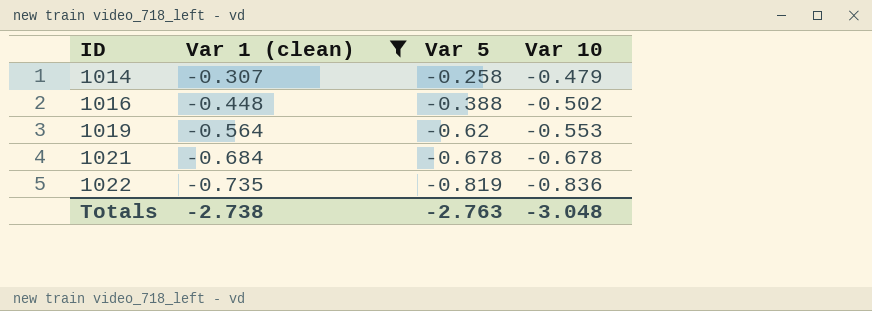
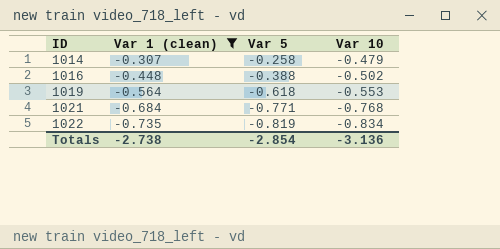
1019 | Var 5: -0.62 -> -0.618
1021 | Var 5: -0.678 -> -0.771
1021 | Var 10: -0.678 -> -0.768
1022 | Var 10: -0.836 -> -0.834
Totals | Var 5: -2.763 -> -2.854
Totals | Var 10: -3.048 -> -3.136

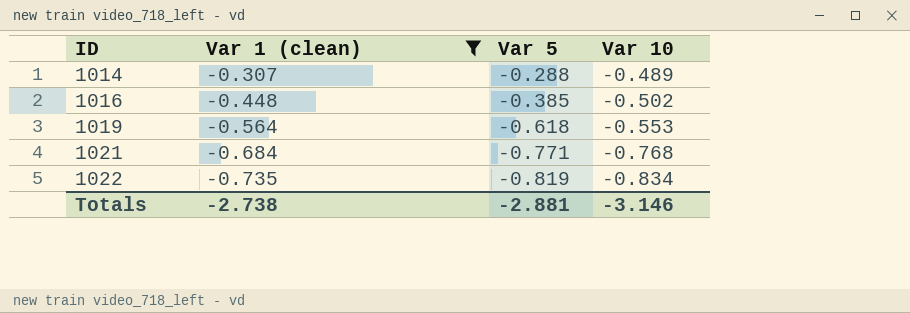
1014 | Var 5: -0.258 -> -0.288
1014 | Var 10: -0.479 -> -0.489
1016 | Var 5: -0.388 -> -0.385
Totals | Var 5: -2.854 -> -2.881
Totals | Var 10: -3.136 -> -3.146

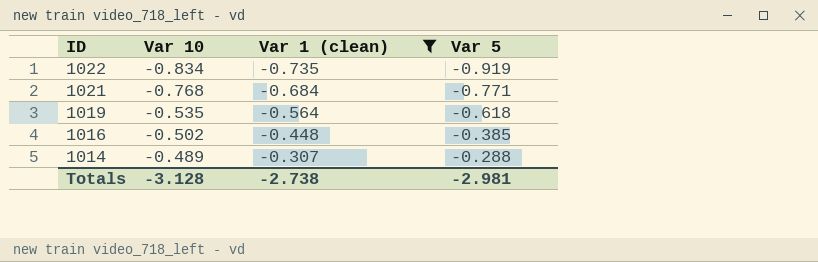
row order: ID ascending -> ID descending
column Var 10 | position: 4 -> 2
1022 | Var 5: -0.819 -> -0.919
1019 | Var 10: -0.553 -> -0.535
Totals | Var 10: -3.146 -> -3.128
Totals | Var 5: -2.881 -> -2.981

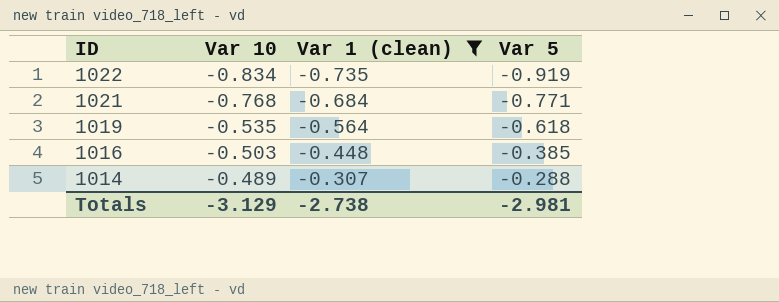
1016 | Var 10: -0.502 -> -0.503
Totals | Var 10: -3.128 -> -3.129

